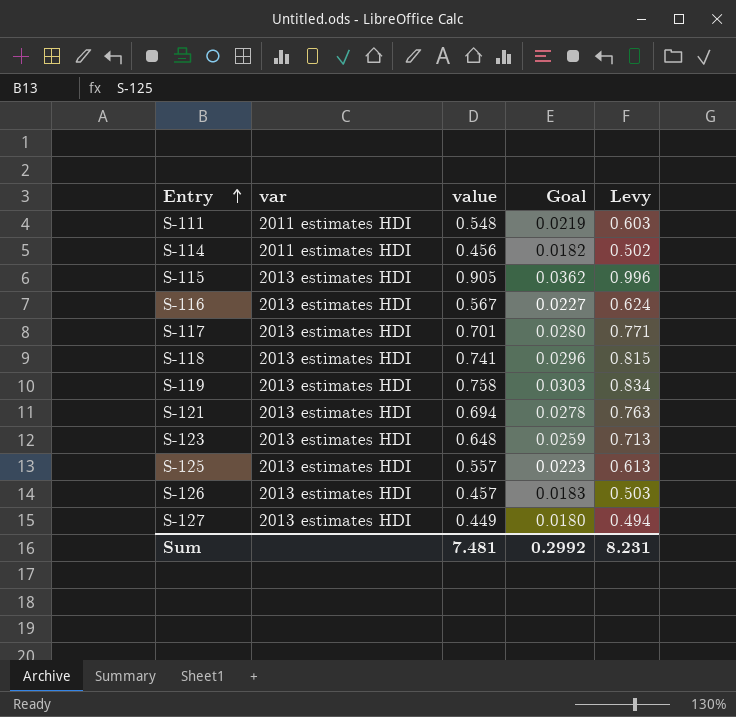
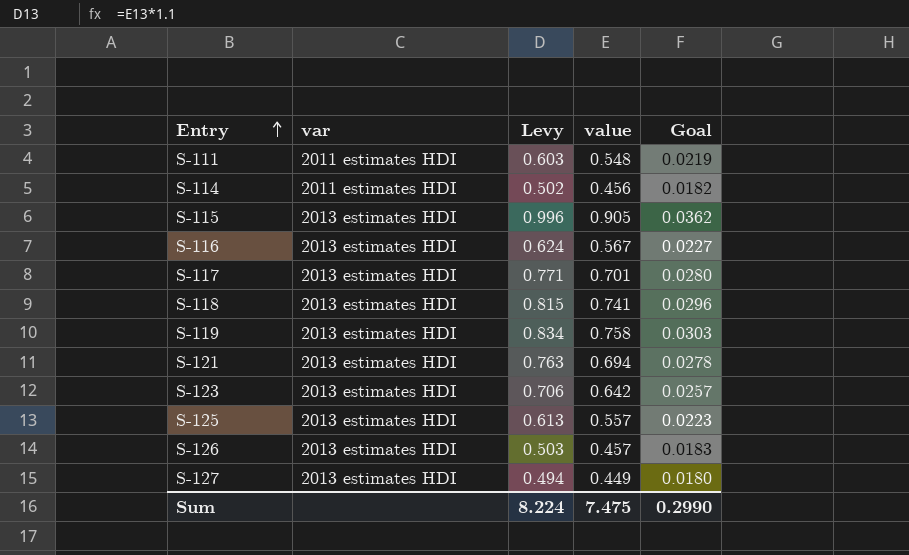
column Levy | position: 5 -> 3
S-123 | Levy: 0.713 -> 0.706
S-123 | value: 0.648 -> 0.642
S-123 | Goal: 0.0259 -> 0.0257
Sum | Levy: 8.231 -> 8.224
Sum | value: 7.481 -> 7.475
Sum | Goal: 0.2992 -> 0.2990

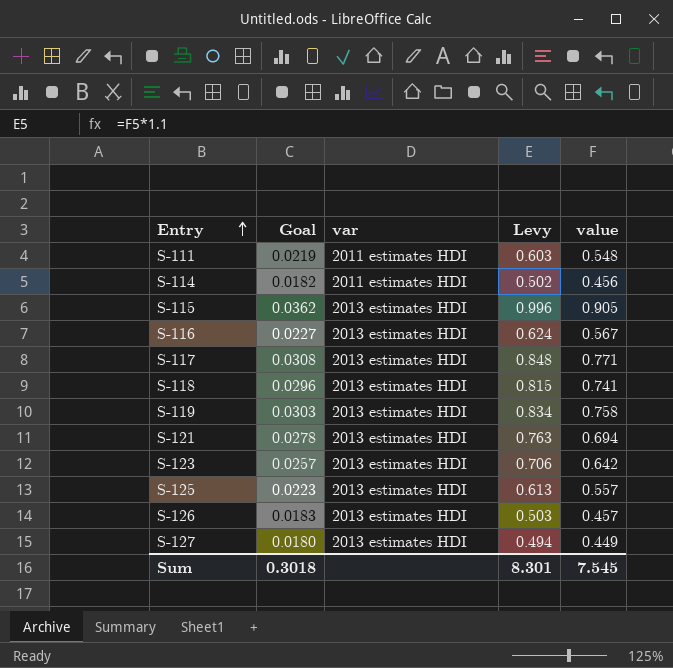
column Goal | position: 5 -> 2
S-117 | Goal: 0.0280 -> 0.0308
S-117 | Levy: 0.771 -> 0.848
S-117 | value: 0.701 -> 0.771
Sum | Goal: 0.2990 -> 0.3018
Sum | Levy: 8.224 -> 8.301
Sum | value: 7.475 -> 7.545

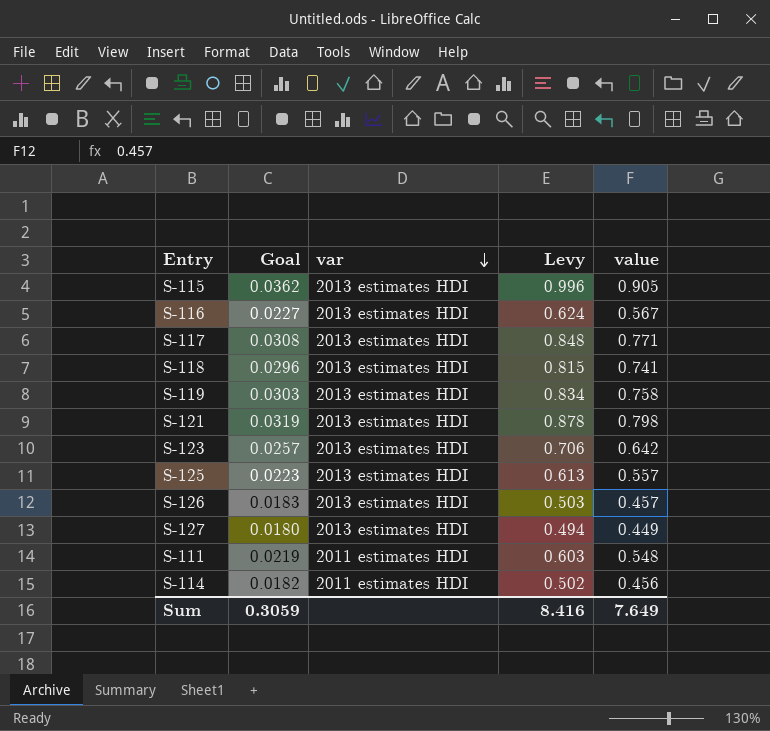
row order: Entry ascending -> var descending
S-121 | Goal: 0.0278 -> 0.0319
S-121 | Levy: 0.763 -> 0.878
S-121 | value: 0.694 -> 0.798
Sum | Goal: 0.3018 -> 0.3059
Sum | Levy: 8.301 -> 8.416
Sum | value: 7.545 -> 7.649

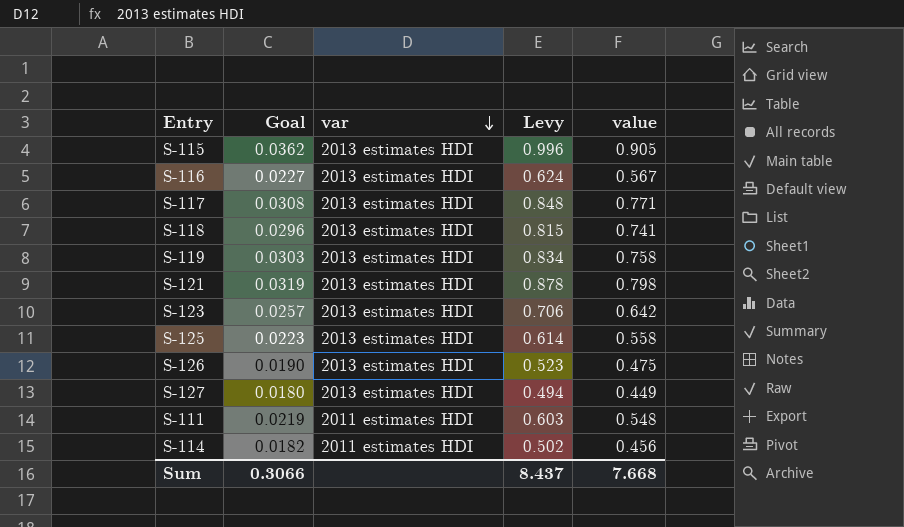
S-125 | Levy: 0.613 -> 0.614
S-125 | value: 0.557 -> 0.558
S-126 | Goal: 0.0183 -> 0.0190
S-126 | Levy: 0.503 -> 0.523
S-126 | value: 0.457 -> 0.475
Sum | Goal: 0.3059 -> 0.3066
Sum | Levy: 8.416 -> 8.437
Sum | value: 7.649 -> 7.668

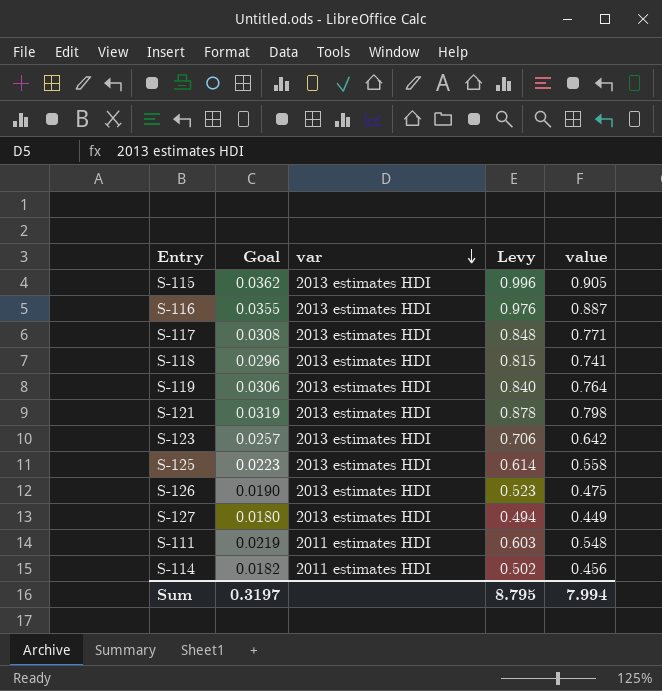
S-116 | Goal: 0.0227 -> 0.0355
S-116 | Levy: 0.624 -> 0.976
S-116 | value: 0.567 -> 0.887
S-119 | Goal: 0.0303 -> 0.0306
S-119 | Levy: 0.834 -> 0.840
S-119 | value: 0.758 -> 0.764
Sum | Goal: 0.3066 -> 0.3197
Sum | Levy: 8.437 -> 8.795
Sum | value: 7.668 -> 7.994

